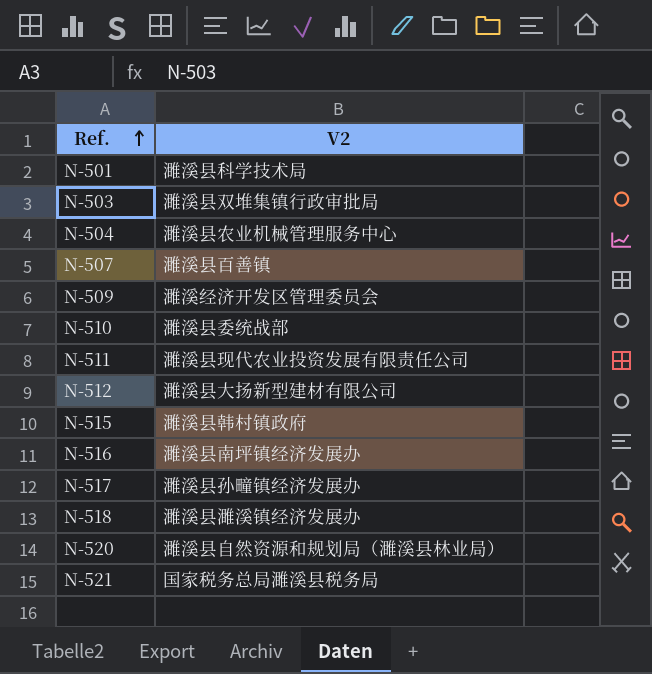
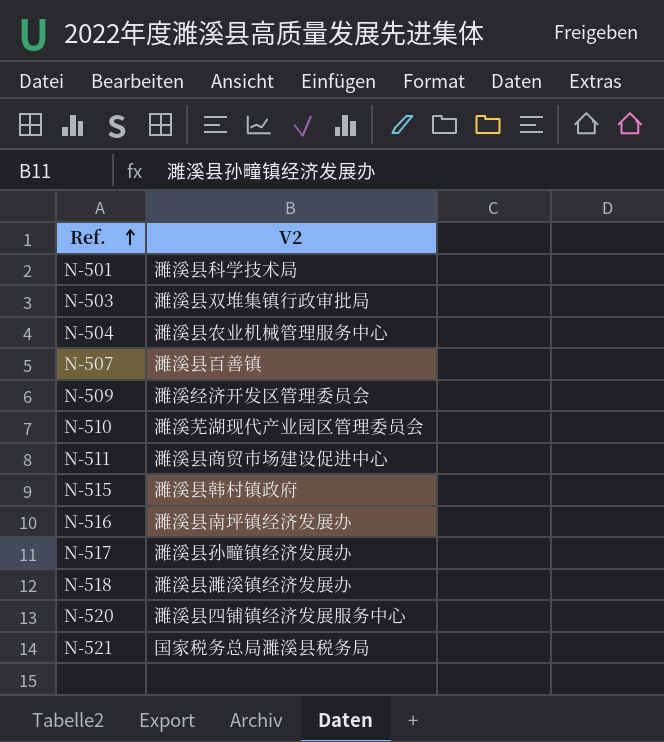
row N-512: 濉溪县大扬新型建材有限公司 -> none
N-510 | V2: 濉溪县委统战部 -> 濉溪芜湖现代产业园区管理委员会
N-511 | V2: 濉溪县现代农业投资发展有限责任公司 -> 濉溪县商贸市场建设促进中心
N-520 | V2: 濉溪县自然资源和规划局（濉溪县林业局） -> 濉溪县四铺镇经济发展服务中心

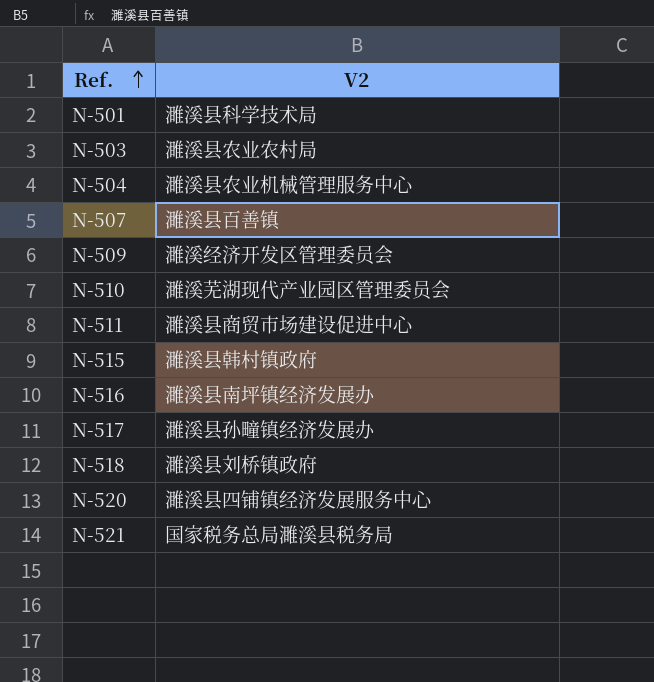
N-503 | V2: 濉溪县双堆集镇行政审批局 -> 濉溪县农业农村局
N-518 | V2: 濉溪县濉溪镇经济发展办 -> 濉溪县刘桥镇政府

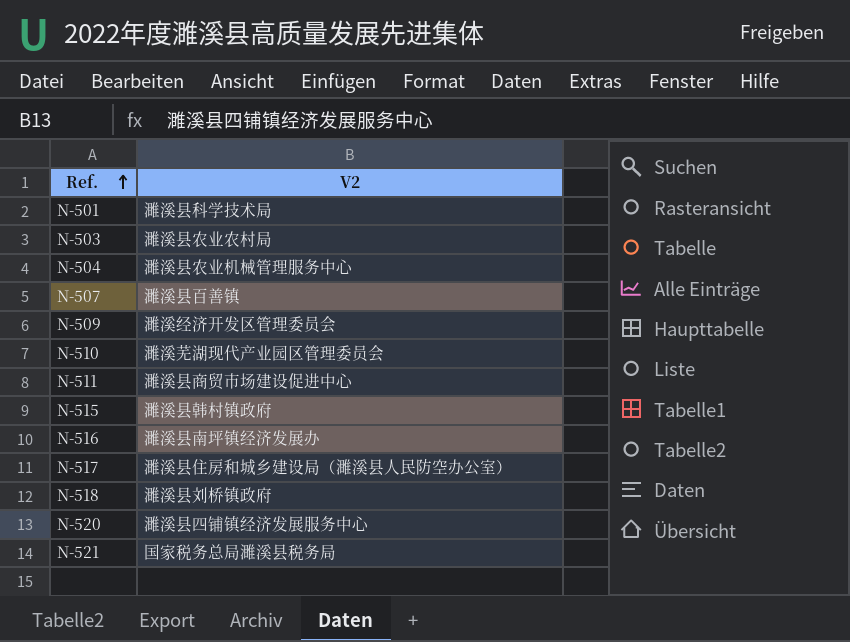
N-517 | V2: 濉溪县孙疃镇经济发展办 -> 濉溪县住房和城乡建设局（濉溪县人民防空办公室）

